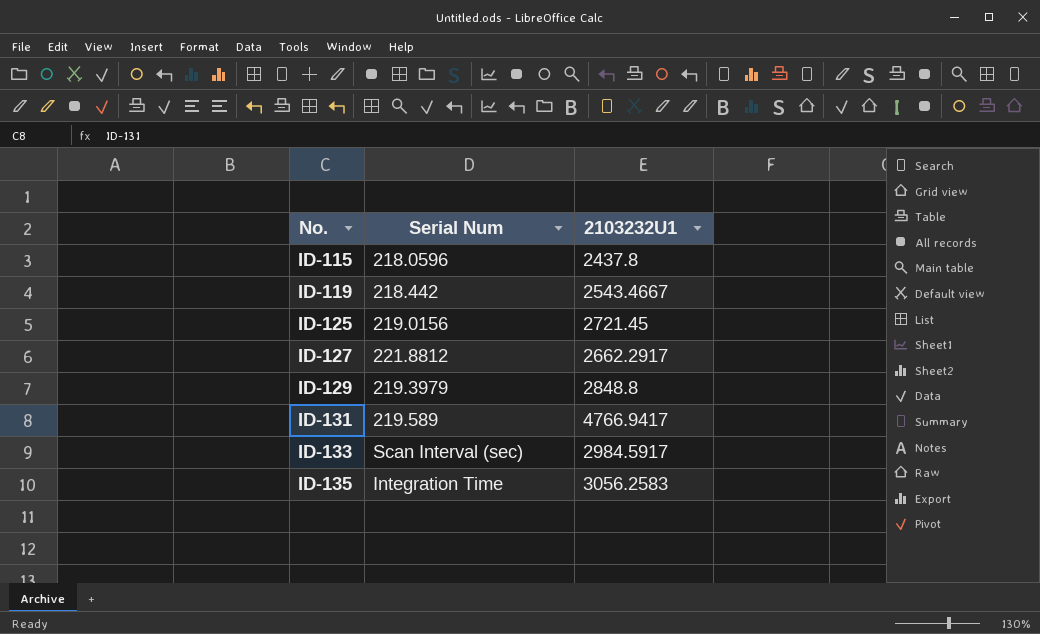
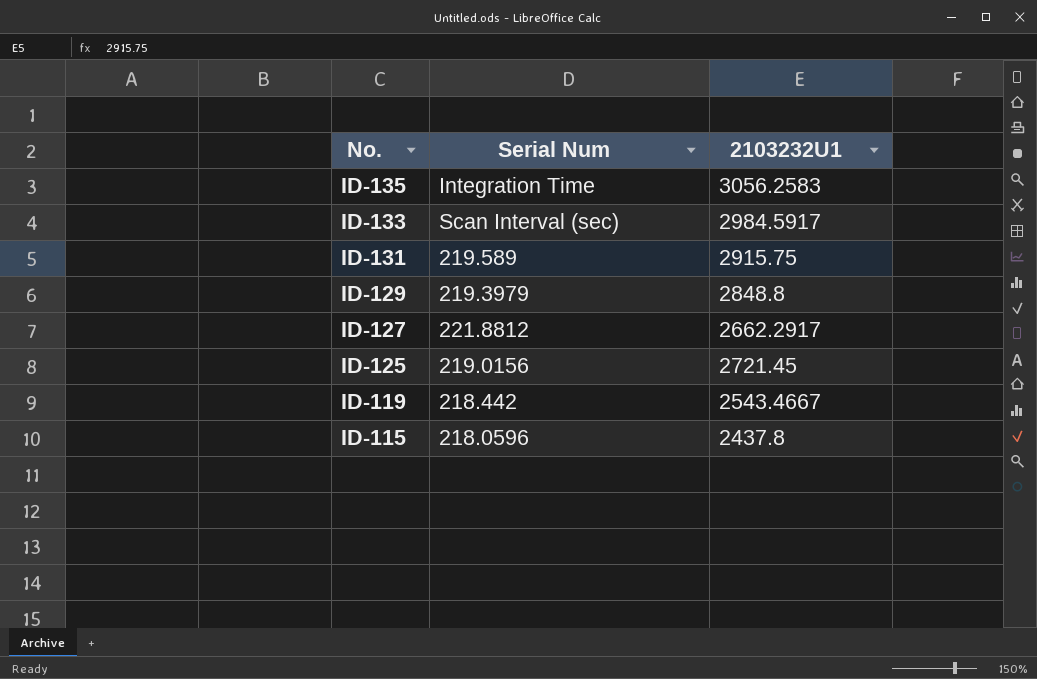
row order: No. ascending -> No. descending
ID-131 | 2103232U1: 4766.9417 -> 2915.75

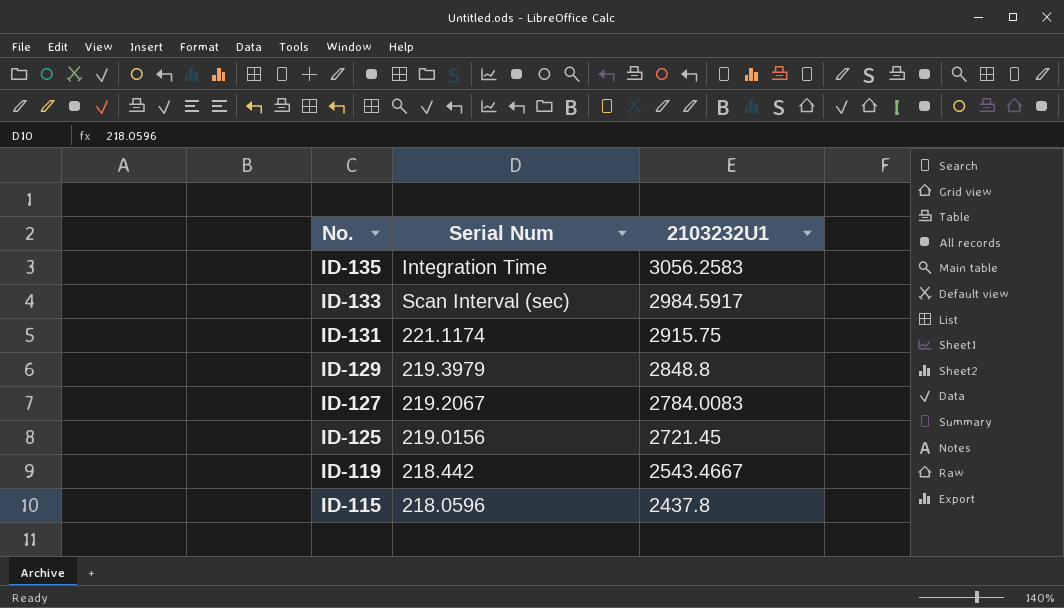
ID-131 | Serial Num: 219.589 -> 221.1174
ID-127 | Serial Num: 221.8812 -> 219.2067
ID-127 | 2103232U1: 2662.2917 -> 2784.0083

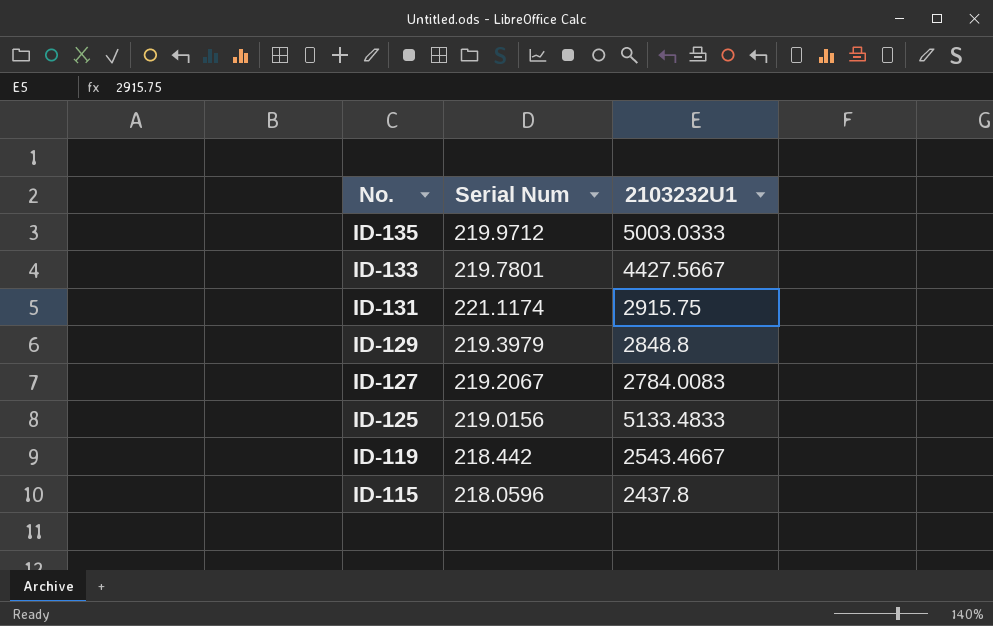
ID-135 | Serial Num: Integration Time -> 219.9712
ID-135 | 2103232U1: 3056.2583 -> 5003.0333
ID-133 | Serial Num: Scan Interval (sec) -> 219.7801
ID-133 | 2103232U1: 2984.5917 -> 4427.5667
ID-125 | 2103232U1: 2721.45 -> 5133.4833

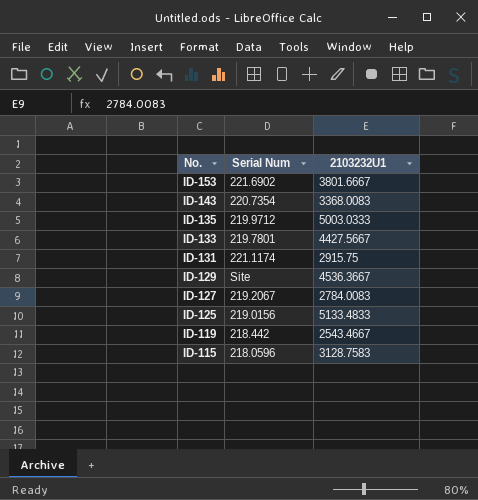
row ID-153: none -> 221.6902 | 3801.6667
row ID-143: none -> 220.7354 | 3368.0083
ID-129 | Serial Num: 219.3979 -> Site
ID-129 | 2103232U1: 2848.8 -> 4536.3667
ID-115 | 2103232U1: 2437.8 -> 3128.7583

